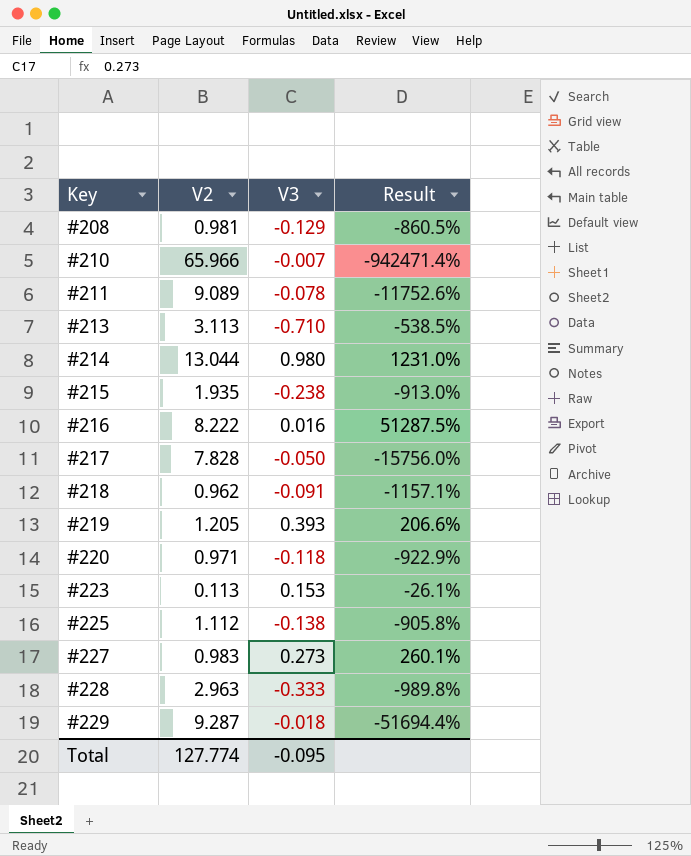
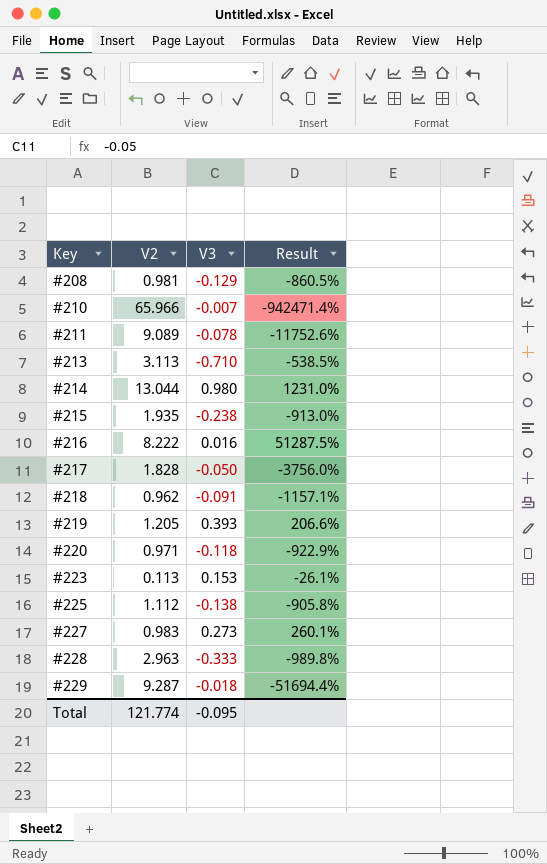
#217 | V2: 7.828 -> 1.828
#217 | Result: -15756.0% -> -3756.0%
Total | V2: 127.774 -> 121.774

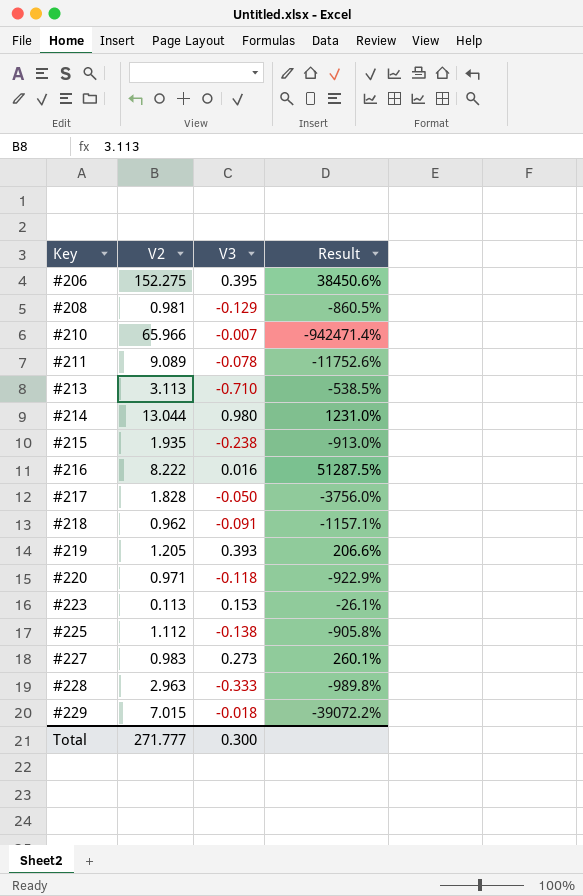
row #206: none -> 152.275 | 0.395 | 38450.6%
#229 | V2: 9.287 -> 7.015
#229 | Result: -51694.4% -> -39072.2%
Total | V2: 121.774 -> 271.777
Total | V3: -0.095 -> 0.300

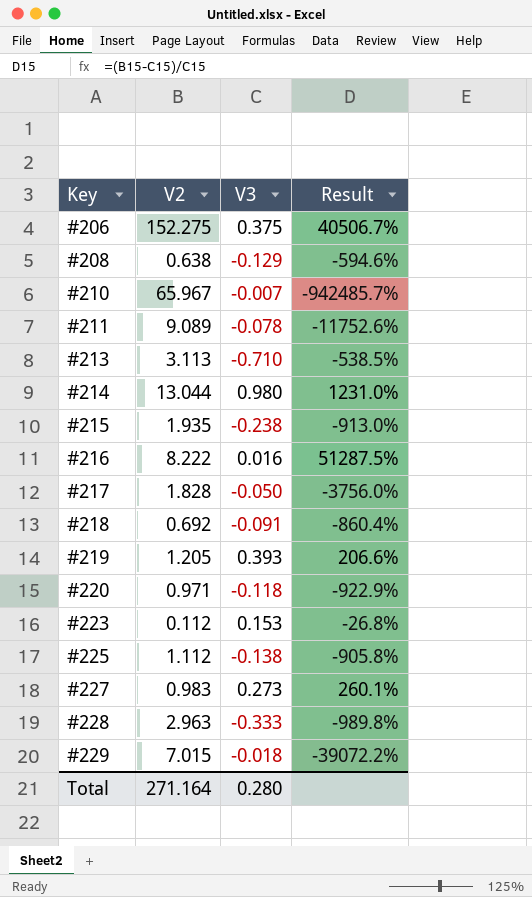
#206 | V3: 0.395 -> 0.375
#206 | Result: 38450.6% -> 40506.7%
#208 | V2: 0.981 -> 0.638
#208 | Result: -860.5% -> -594.6%
#210 | V2: 65.966 -> 65.967
#210 | Result: -942471.4% -> -942485.7%
#218 | V2: 0.962 -> 0.692
#218 | Result: -1157.1% -> -860.4%
#223 | V2: 0.113 -> 0.112
#223 | Result: -26.1% -> -26.8%
Total | V2: 271.777 -> 271.164
Total | V3: 0.300 -> 0.280

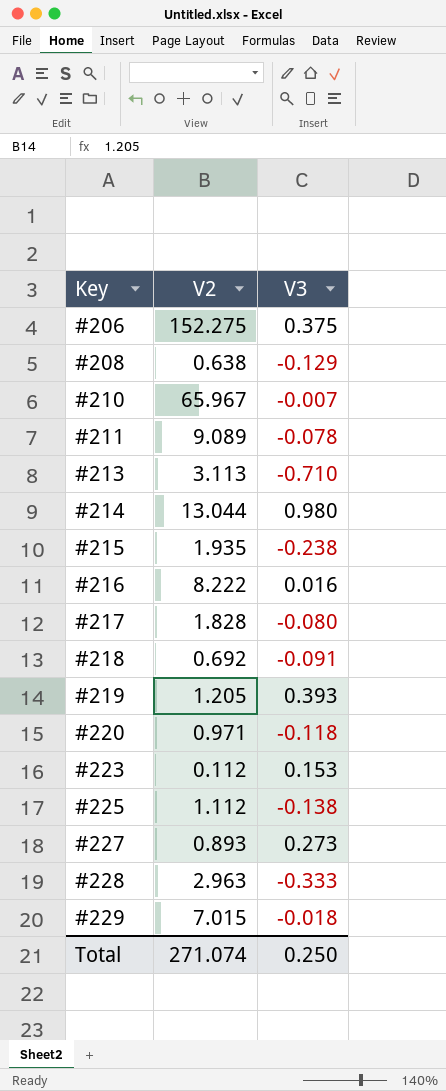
column Result | formula: ([V2] - [V3]) / [V3] -> none
#217 | V3: -0.050 -> -0.080
#227 | V2: 0.983 -> 0.893
Total | V2: 271.164 -> 271.074
Total | V3: 0.280 -> 0.250

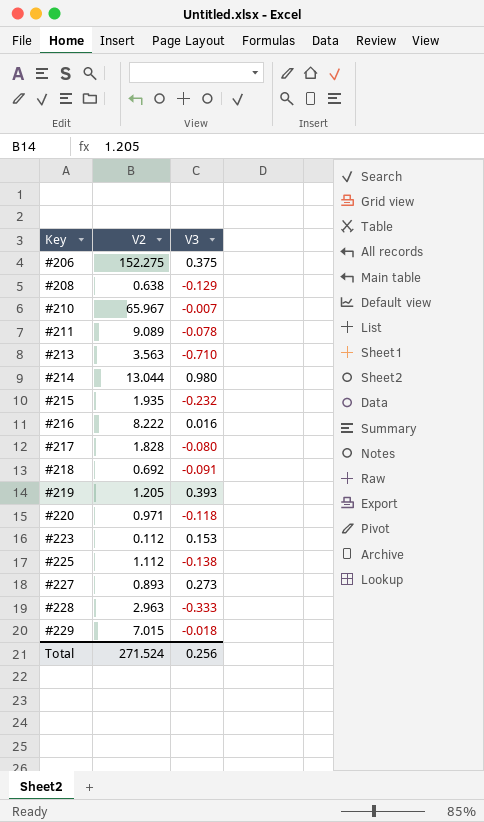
#213 | V2: 3.113 -> 3.563
#215 | V3: -0.238 -> -0.232
Total | V2: 271.074 -> 271.524
Total | V3: 0.250 -> 0.256

